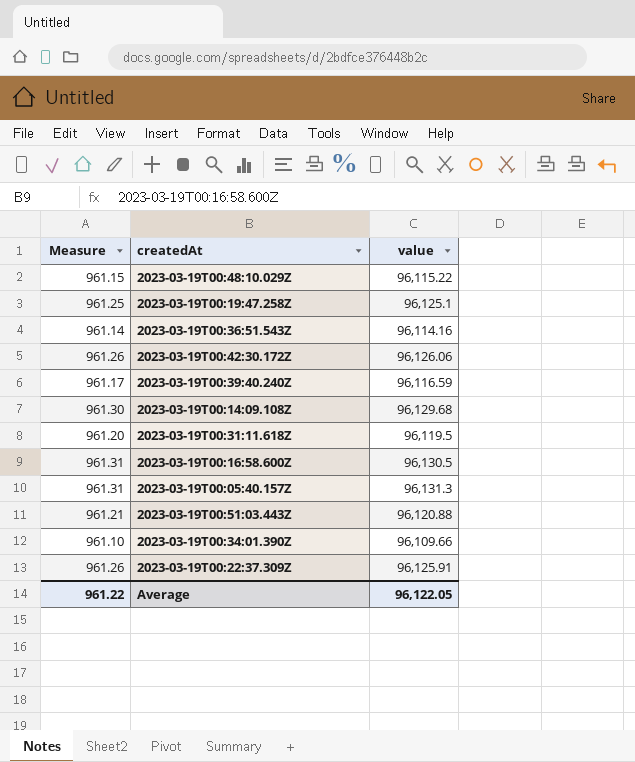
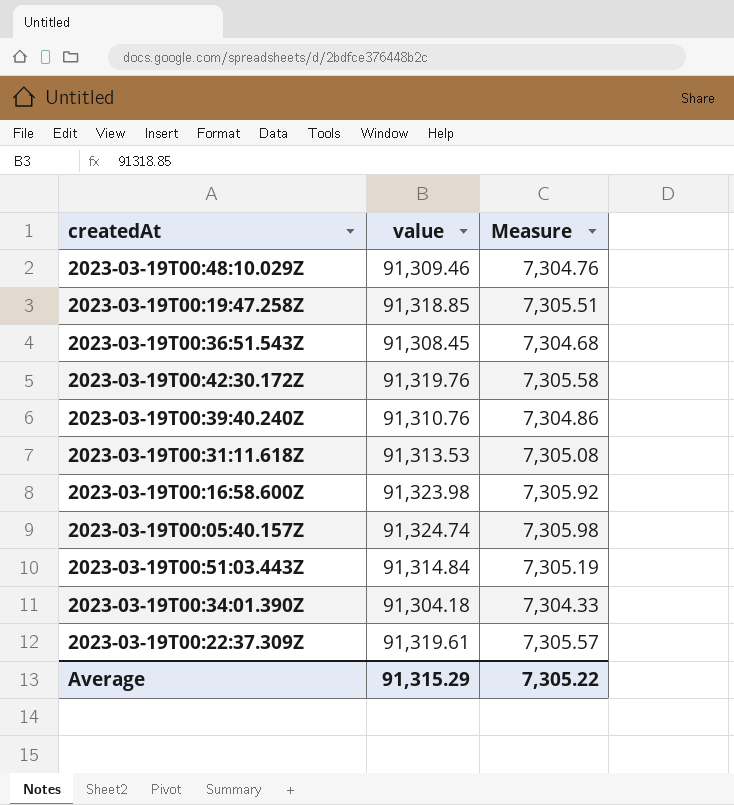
column Measure | formula: [value] * 0.01 -> [value] * 0.08
column Measure | position: 1 -> 3
row 2023-03-19T00:14:09.108Z: 961.30 | 96,129.68 -> none
2023-03-19T00:48:10.029Z | value: 96,115.22 -> 91,309.46
2023-03-19T00:19:47.258Z | value: 96,125.1 -> 91,318.85
2023-03-19T00:36:51.543Z | value: 96,114.16 -> 91,308.45
2023-03-19T00:42:30.172Z | value: 96,126.06 -> 91,319.76
2023-03-19T00:39:40.240Z | value: 96,116.59 -> 91,310.76
2023-03-19T00:31:11.618Z | value: 96,119.5 -> 91,313.53
2023-03-19T00:16:58.600Z | value: 96,130.5 -> 91,323.98
2023-03-19T00:05:40.157Z | value: 96,131.3 -> 91,324.74
2023-03-19T00:51:03.443Z | value: 96,120.88 -> 91,314.84
2023-03-19T00:34:01.390Z | value: 96,109.66 -> 91,304.18
2023-03-19T00:22:37.309Z | value: 96,125.91 -> 91,319.61
Average | value: 96,122.05 -> 91,315.29
Average | Measure: 961.22 -> 7,305.22

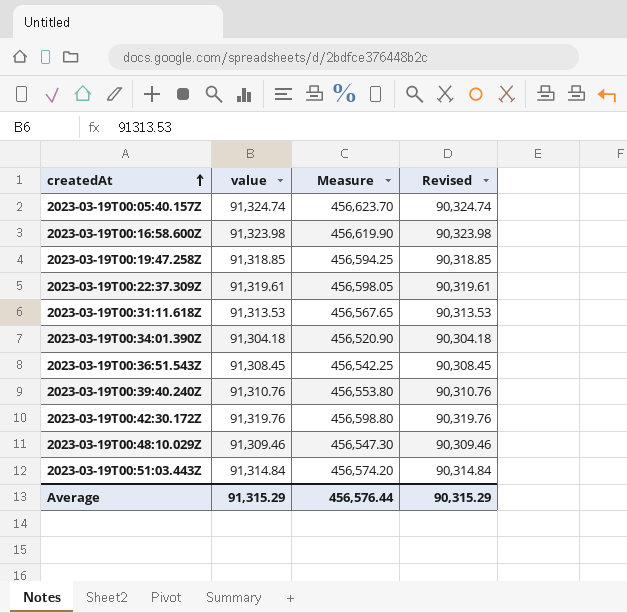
row order: none -> createdAt ascending
column Measure | formula: [value] * 0.08 -> [value] * 5
column Revised | formula: none -> [value] - 1000
Average | Measure: 7,305.22 -> 456,576.44

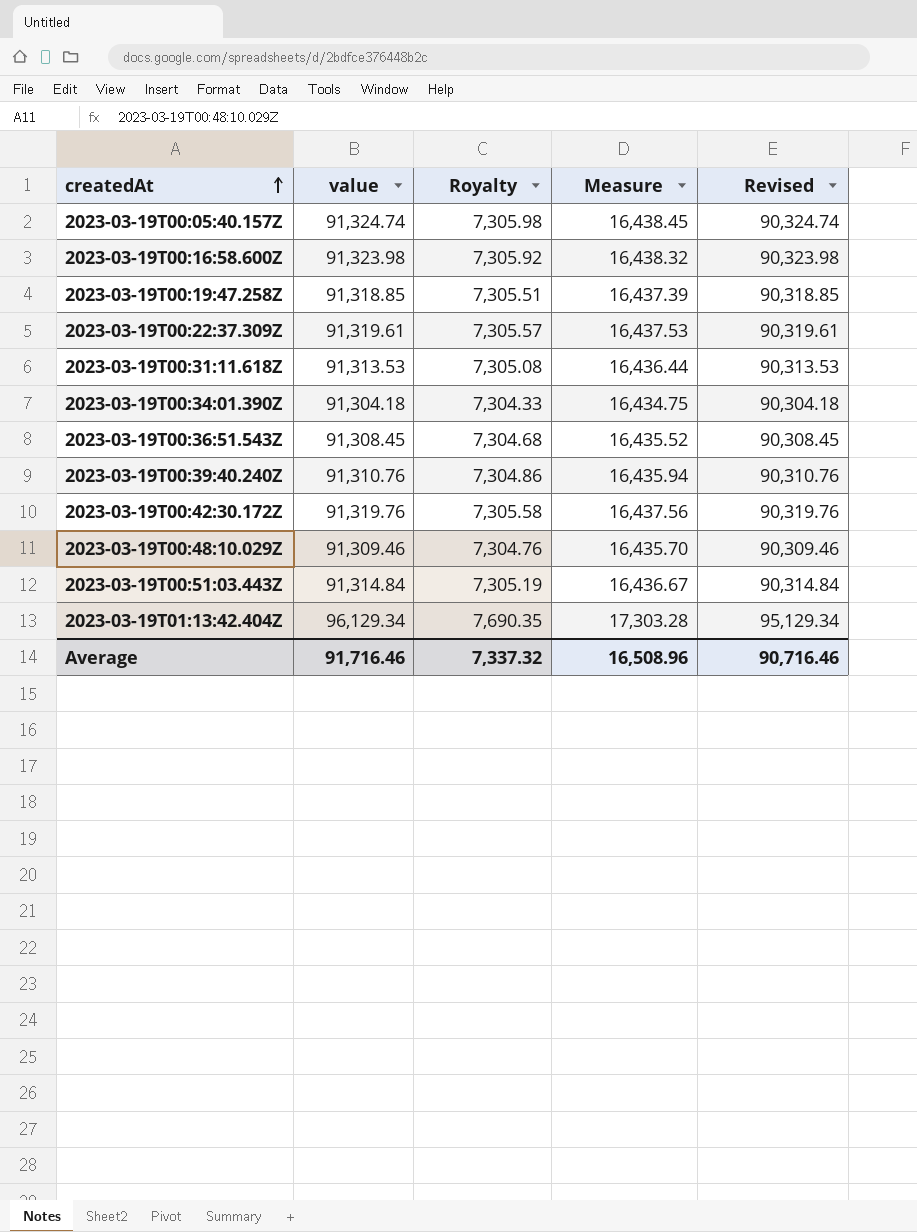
column Royalty | formula: none -> [value] * 0.08
column Measure | formula: [value] * 5 -> [value] * 0.18
row 2023-03-19T01:13:42.404Z: none -> 96,129.34 | 7,690.35 | 17,303.28 | 95,129.34
Average | value: 91,315.29 -> 91,716.46
Average | Measure: 456,576.44 -> 16,508.96
Average | Revised: 90,315.29 -> 90,716.46

